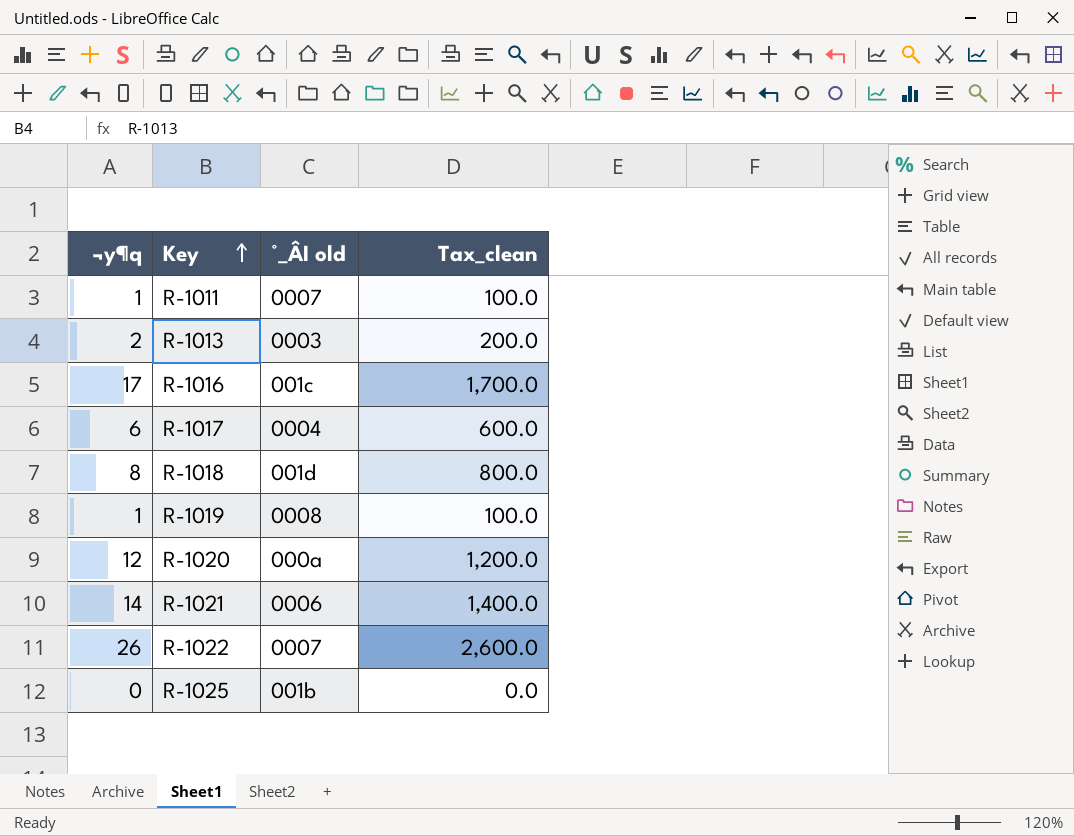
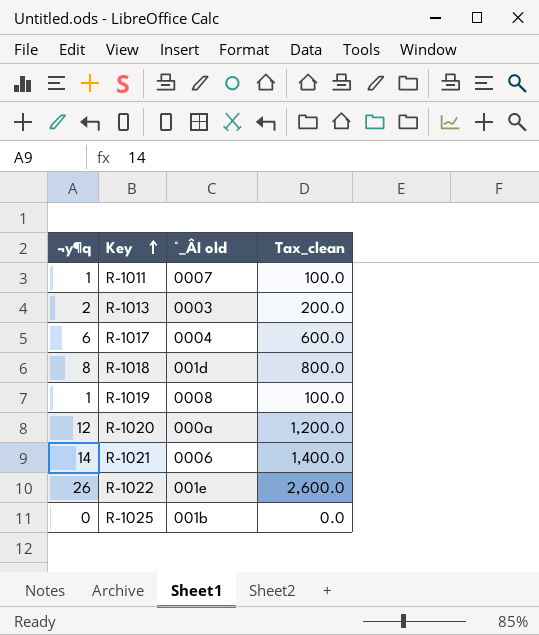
row R-1016: 17 | 001c | 1,700.0 -> none
R-1022 | °_ÂI old: 0007 -> 001e

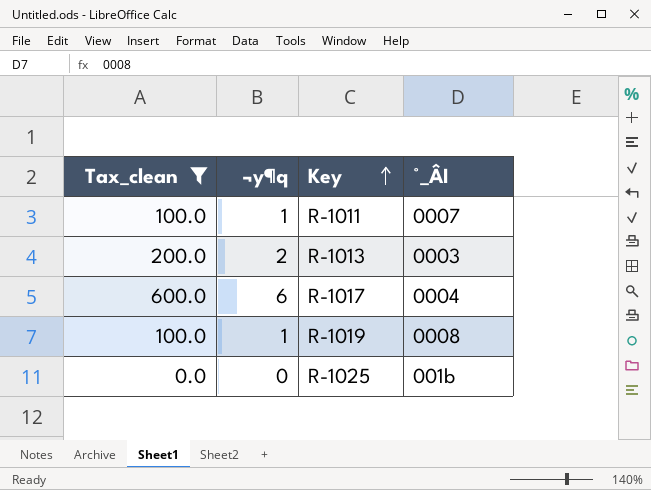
filter: none -> Tax_clean <= 600.0
column Tax_clean | position: 4 -> 1
column name: °_ÂI old -> °_ÂI

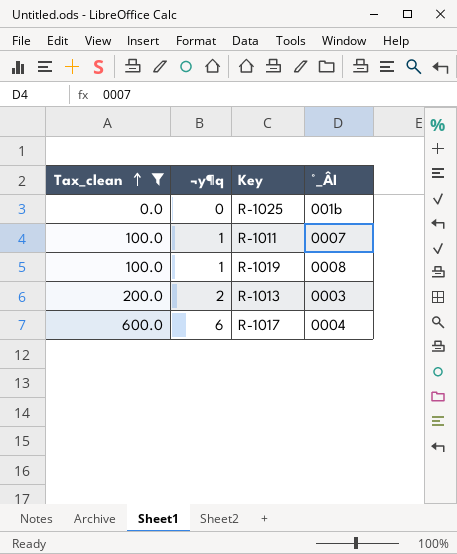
row order: Key ascending -> Tax_clean ascending

